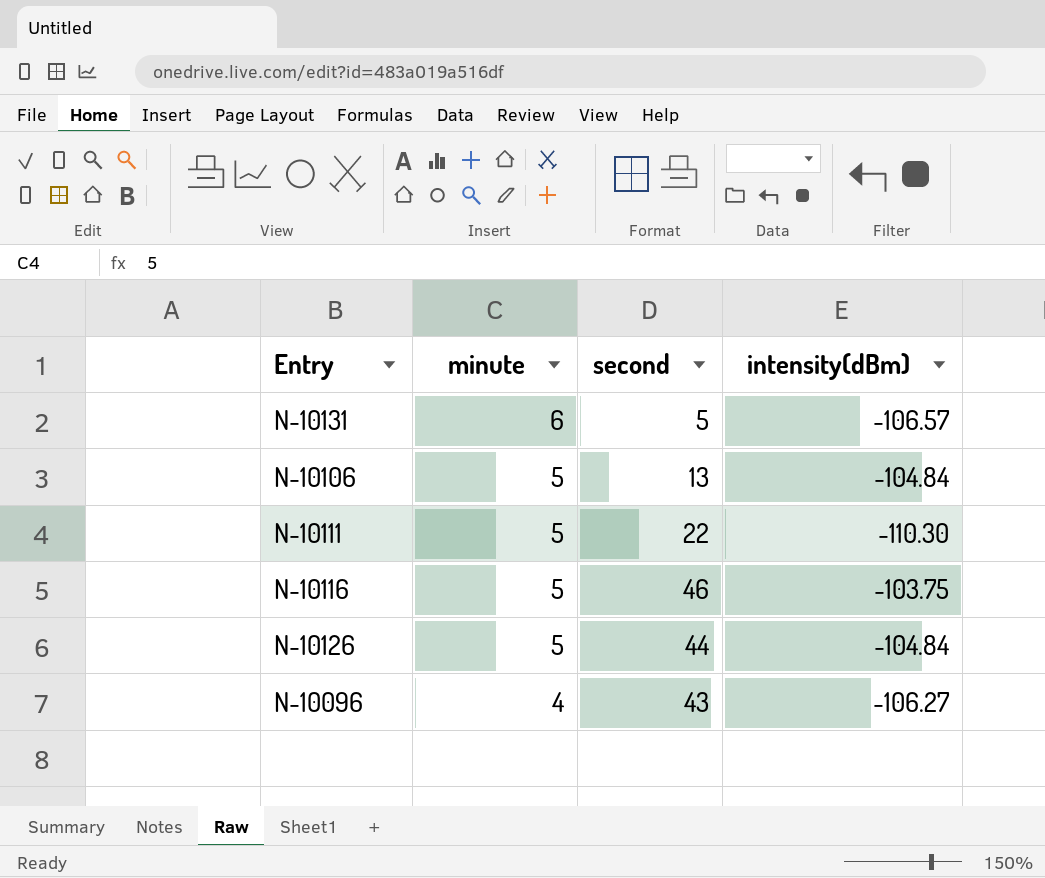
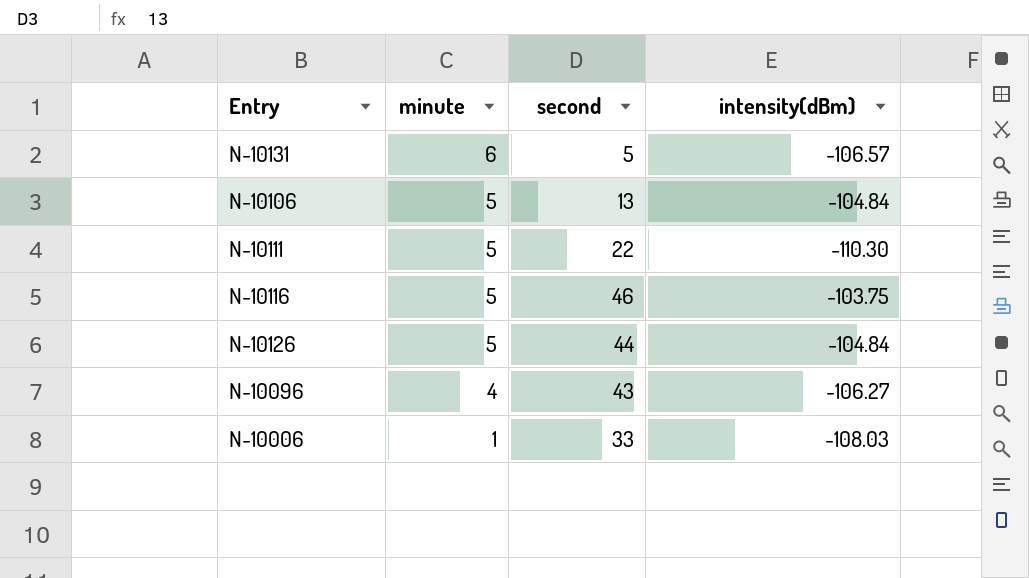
row N-10006: none -> 1 | 33 | -108.03

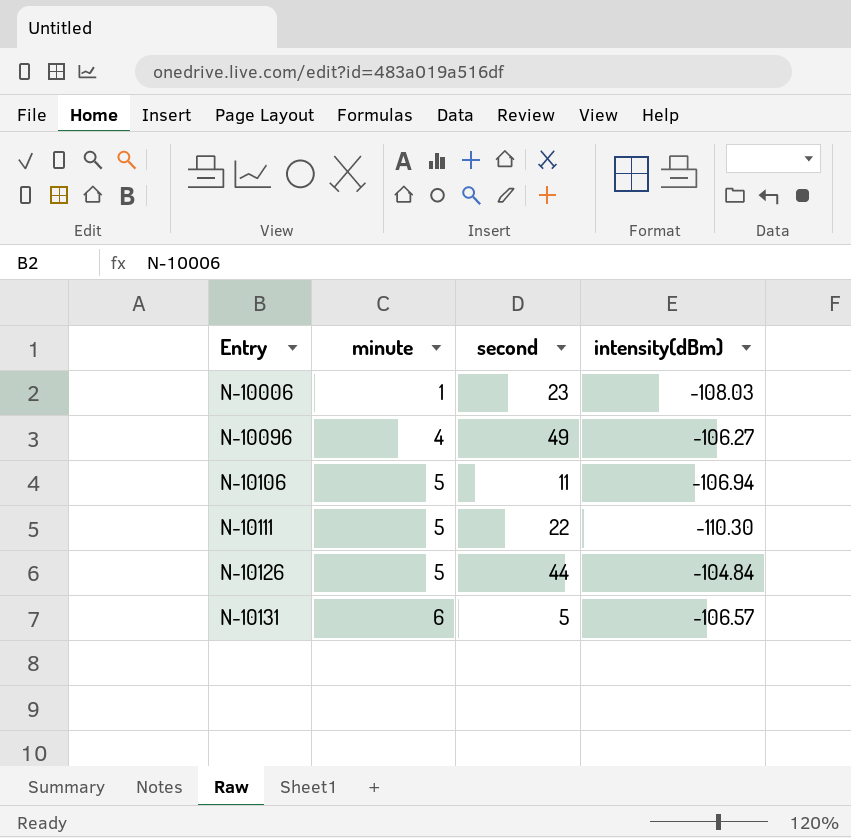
row order: minute descending -> Entry ascending
row N-10116: 5 | 46 | -103.75 -> none
N-10006 | second: 33 -> 23
N-10096 | second: 43 -> 49
N-10106 | second: 13 -> 11
N-10106 | intensity(dBm): -104.84 -> -106.94

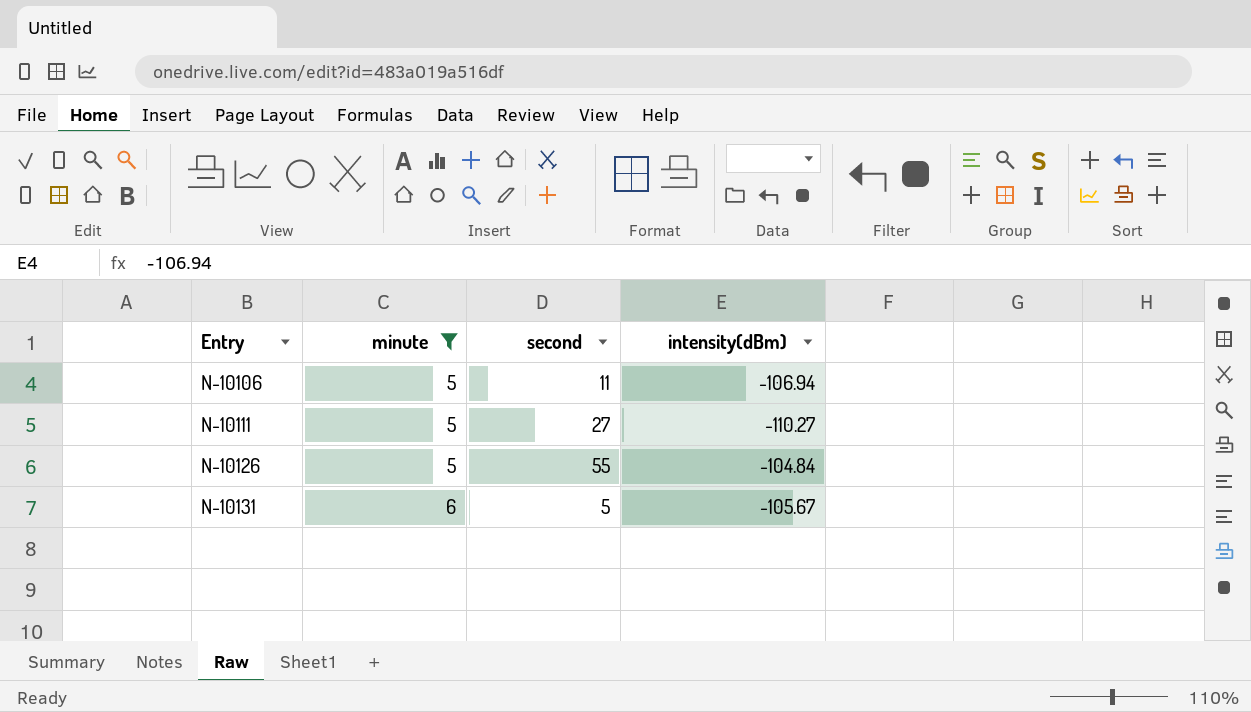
filter: none -> minute >= 5
N-10111 | second: 22 -> 27
N-10111 | intensity(dBm): -110.30 -> -110.27
N-10126 | second: 44 -> 55
N-10131 | intensity(dBm): -106.57 -> -105.67

